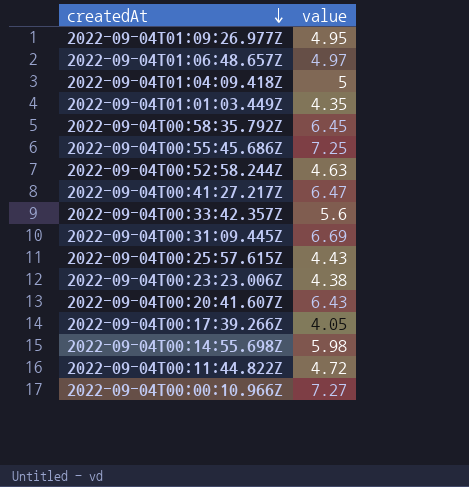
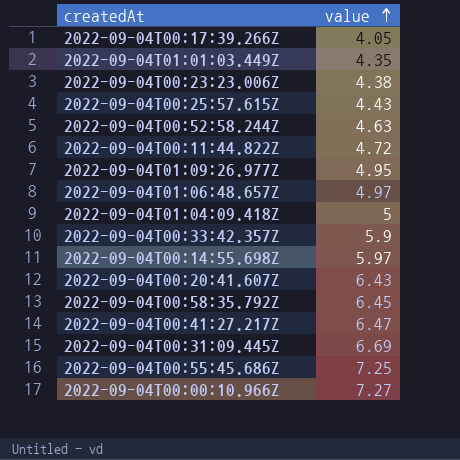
row order: createdAt descending -> value ascending
2022-09-04T00:33:42.357Z | value: 5.6 -> 5.9
2022-09-04T00:14:55.698Z | value: 5.98 -> 5.97

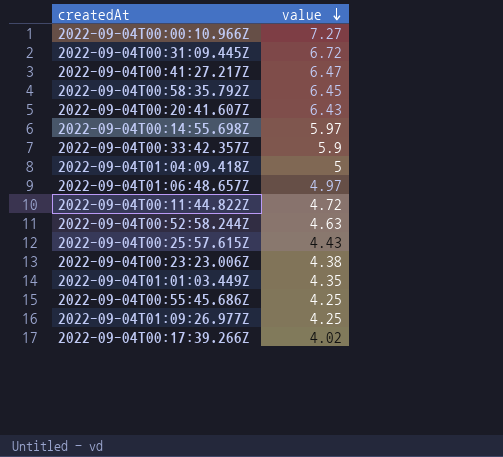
row order: value ascending -> value descending
2022-09-04T00:31:09.445Z | value: 6.69 -> 6.72
2022-09-04T00:55:45.686Z | value: 7.25 -> 4.25
2022-09-04T01:09:26.977Z | value: 4.95 -> 4.25
2022-09-04T00:17:39.266Z | value: 4.05 -> 4.02

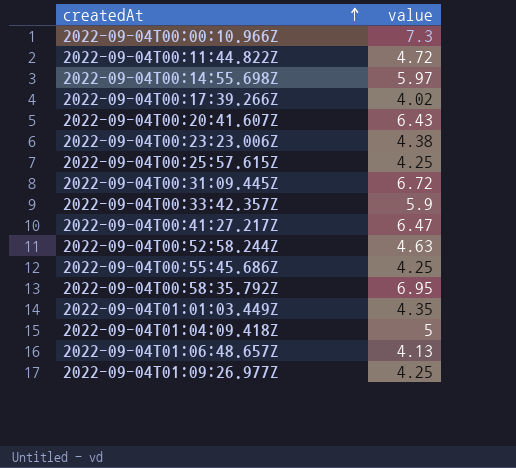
row order: value descending -> createdAt ascending
2022-09-04T00:00:10.966Z | value: 7.27 -> 7.3
2022-09-04T00:25:57.615Z | value: 4.43 -> 4.25
2022-09-04T00:58:35.792Z | value: 6.45 -> 6.95
2022-09-04T01:06:48.657Z | value: 4.97 -> 4.13

